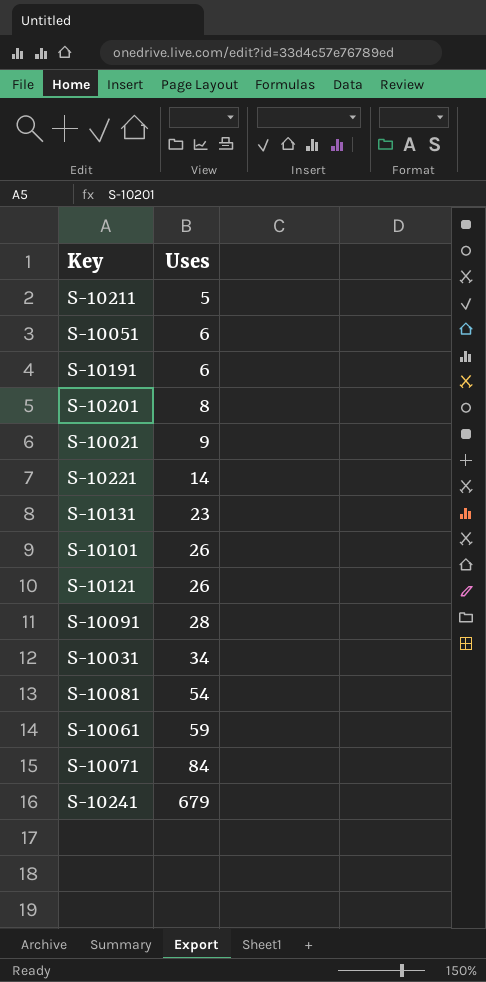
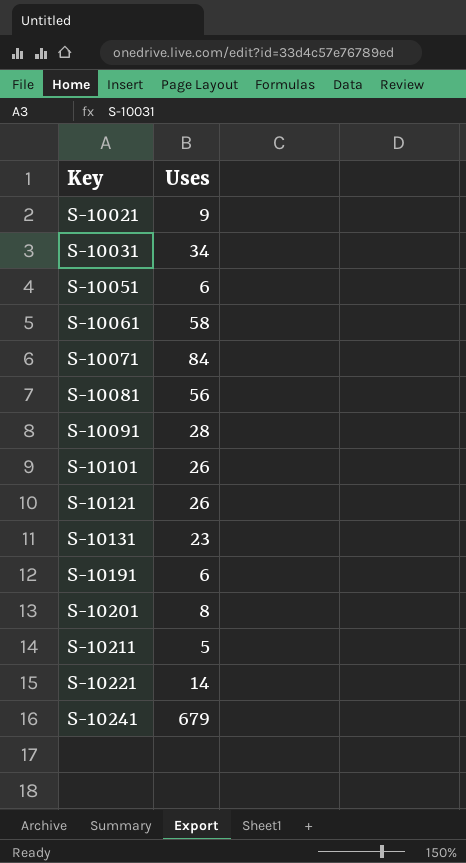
row order: Uses ascending -> Key ascending
S-10061 | Uses: 59 -> 58
S-10081 | Uses: 54 -> 56

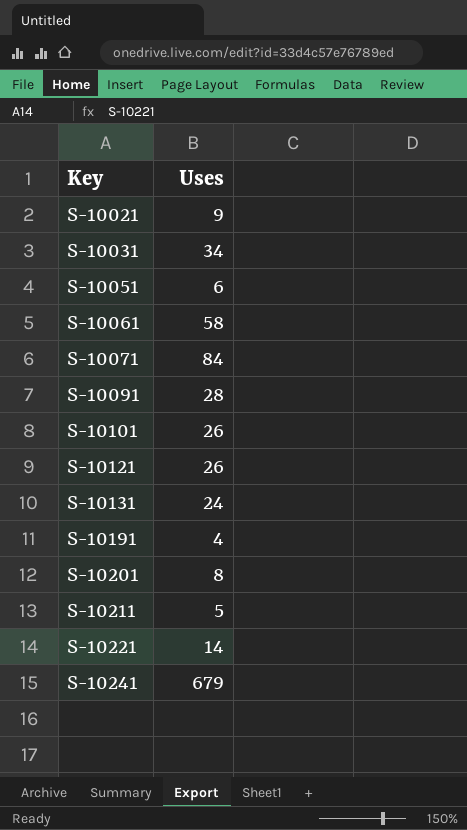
row S-10081: 56 -> none
S-10131 | Uses: 23 -> 24
S-10191 | Uses: 6 -> 4

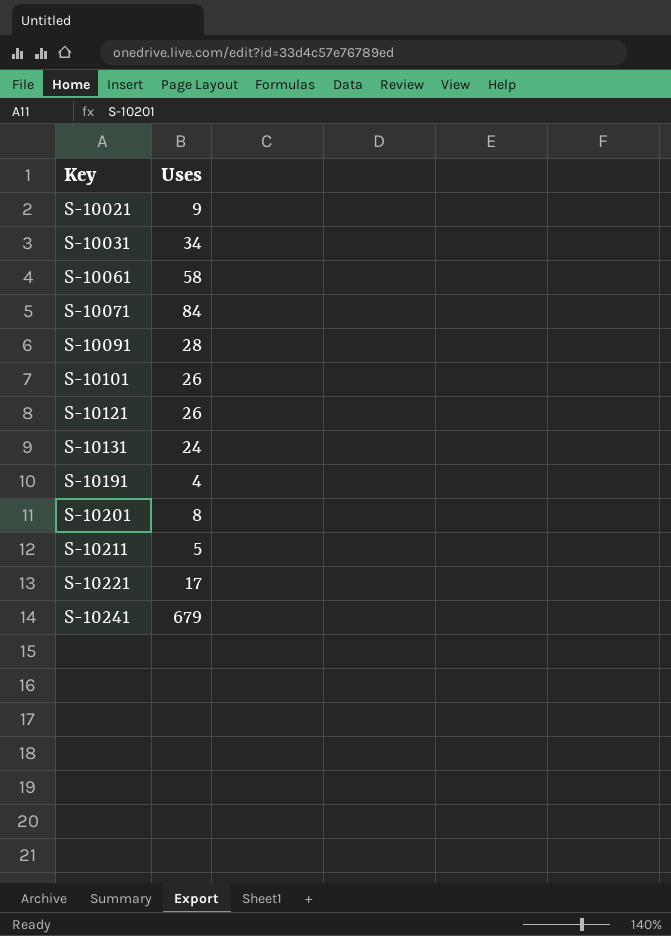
row S-10051: 6 -> none
S-10221 | Uses: 14 -> 17

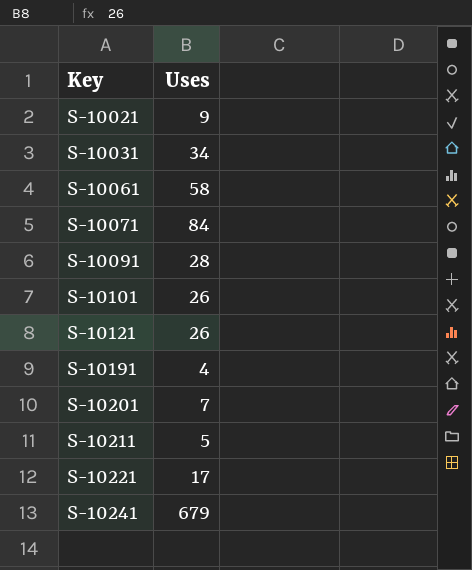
row S-10131: 24 -> none
S-10201 | Uses: 8 -> 7

